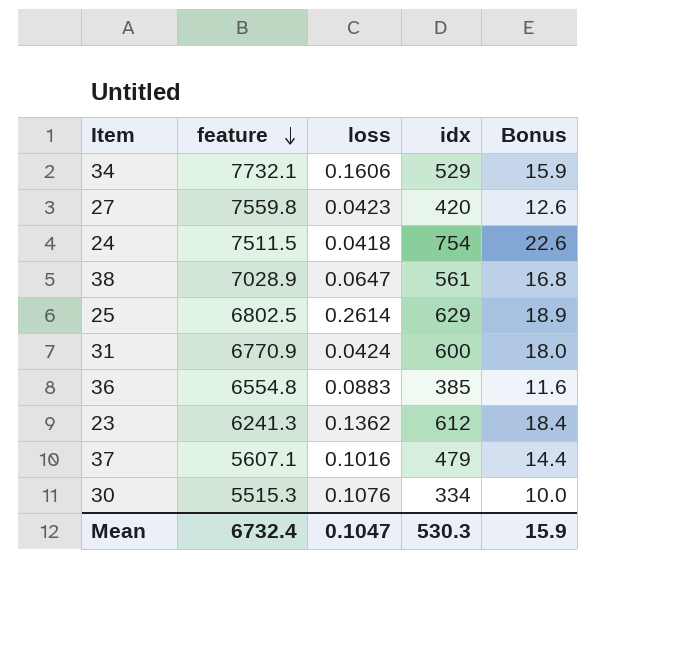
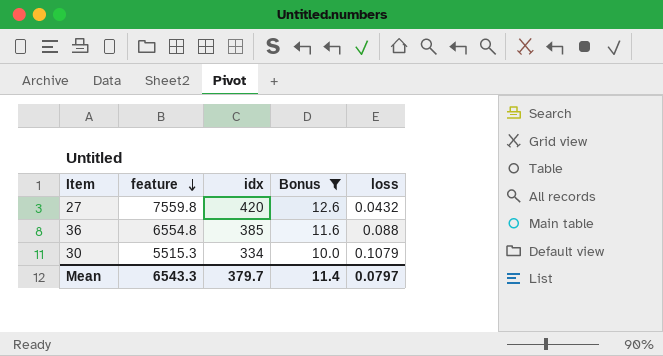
filter: none -> Bonus <= 12.6
column loss | position: 3 -> 5
27 | loss: 0.0423 -> 0.0432
36 | loss: 0.0883 -> 0.088
30 | loss: 0.1076 -> 0.1079
Mean | feature: 6732.4 -> 6543.3
Mean | idx: 530.3 -> 379.7
Mean | Bonus: 15.9 -> 11.4
Mean | loss: 0.1047 -> 0.0797

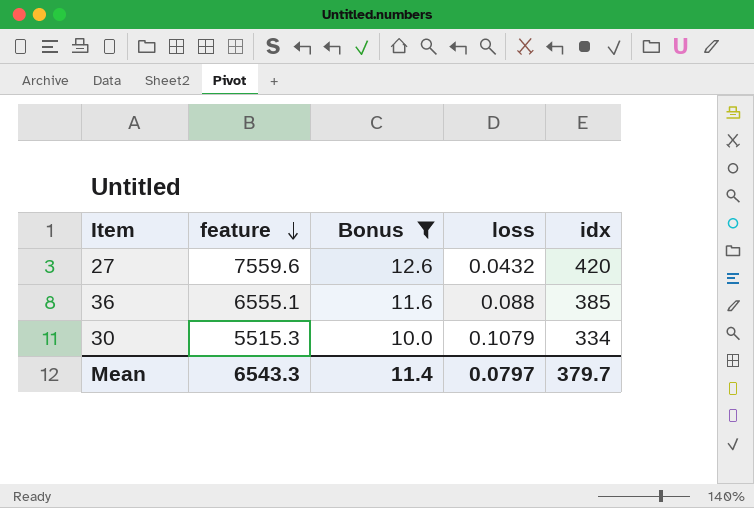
column idx | position: 3 -> 5
27 | feature: 7559.8 -> 7559.6
36 | feature: 6554.8 -> 6555.1

